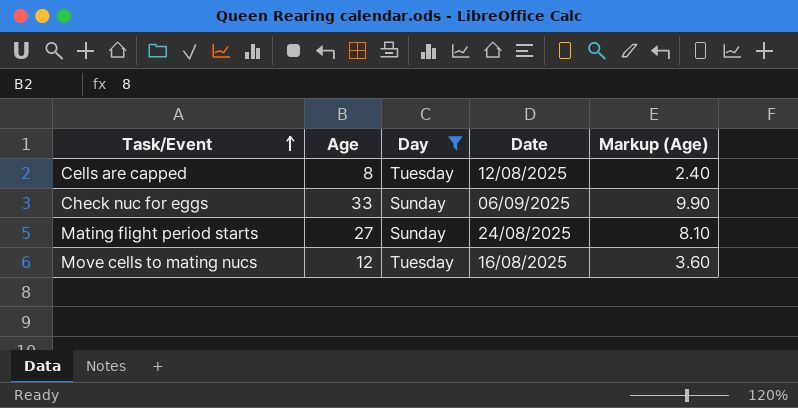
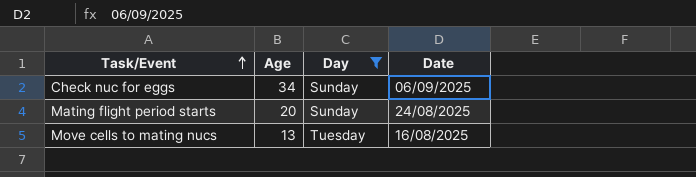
column Markup (Age) | formula: [Age] * 0.3 -> none
row Cells are capped: 8 | Tuesday | 12/08/2025 | 2.40 -> none
Check nuc for eggs | Age: 33 -> 34
Mating flight period starts | Age: 27 -> 20
Move cells to mating nucs | Age: 12 -> 13

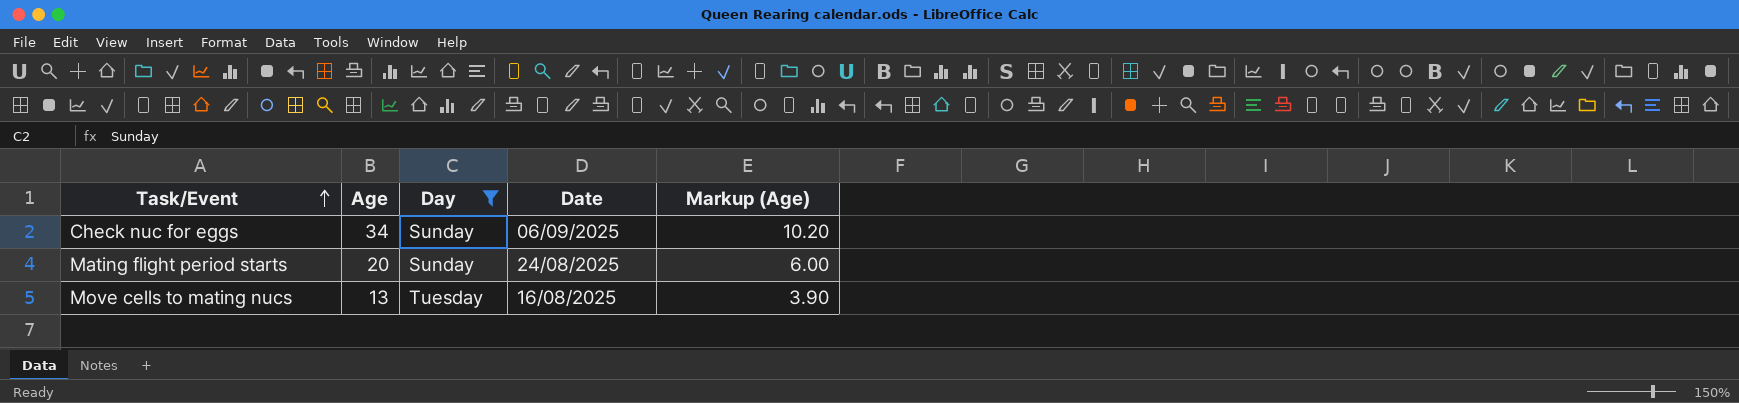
column Markup (Age) | formula: none -> [Age] * 0.3

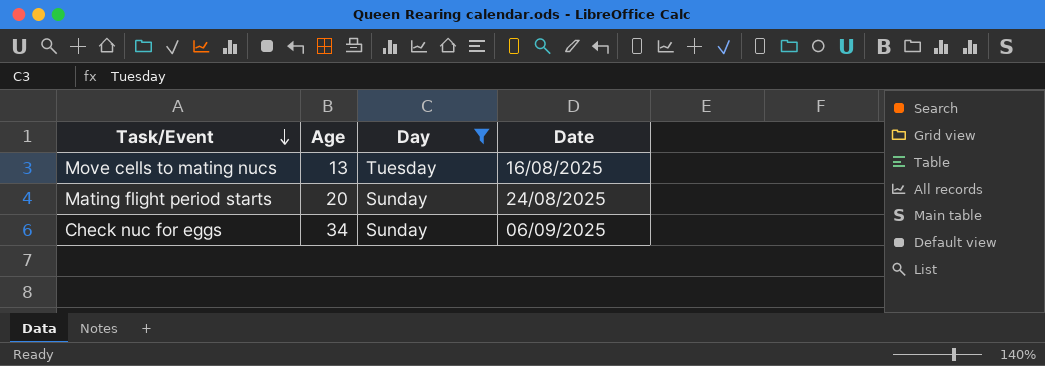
row order: Task/Event ascending -> Task/Event descending
column Markup (Age) | formula: [Age] * 0.3 -> none

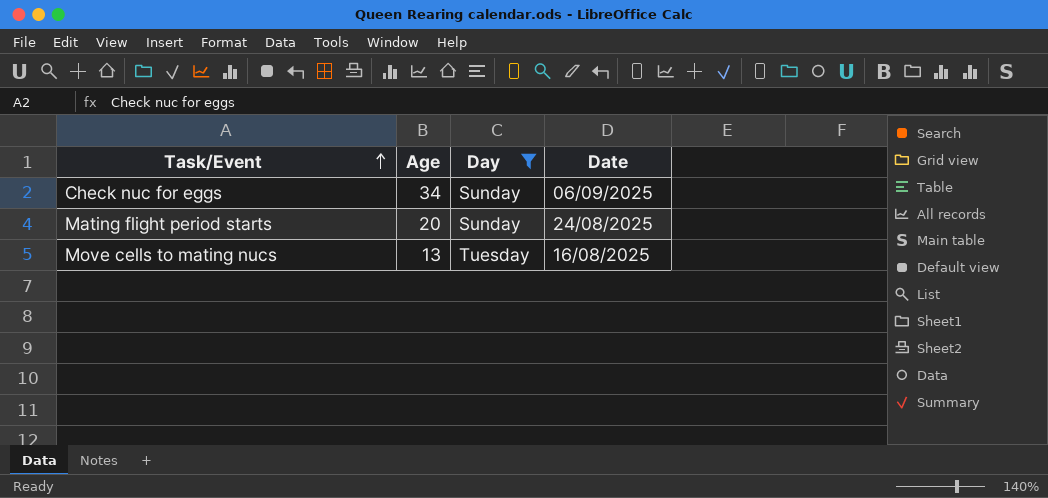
row order: Task/Event descending -> Task/Event ascending

